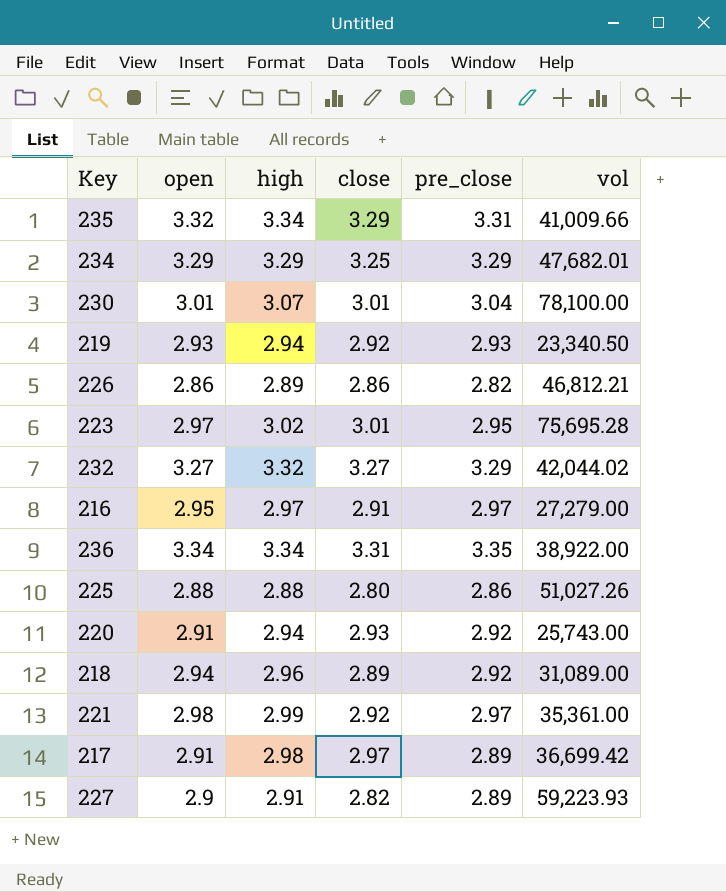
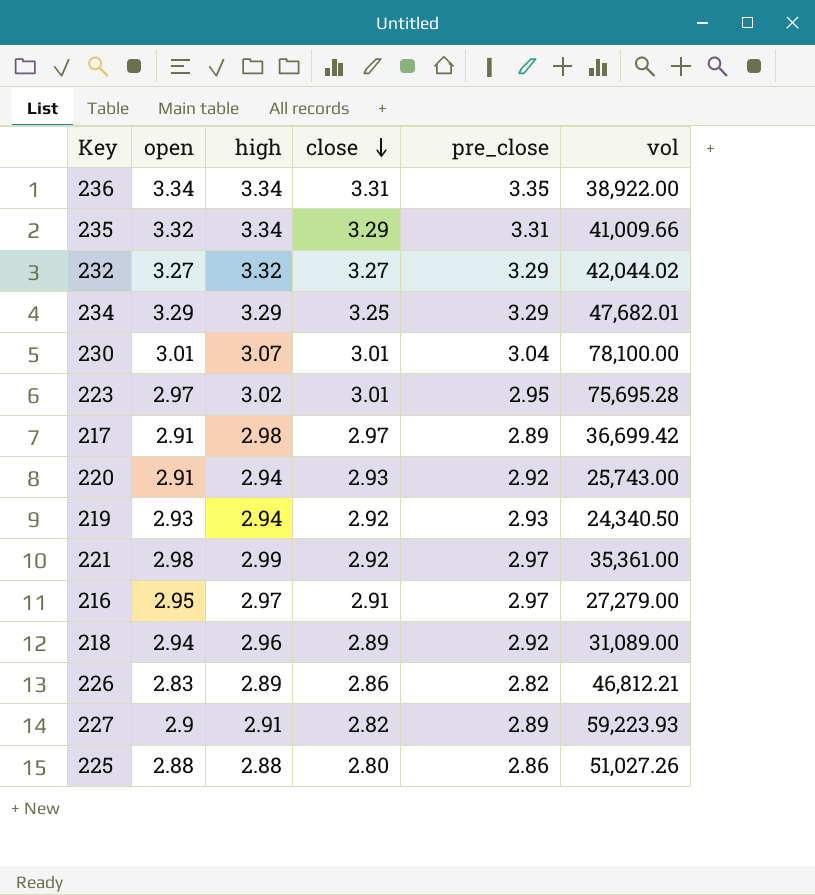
row order: none -> close descending
219 | vol: 23,340.50 -> 24,340.50
226 | open: 2.86 -> 2.83

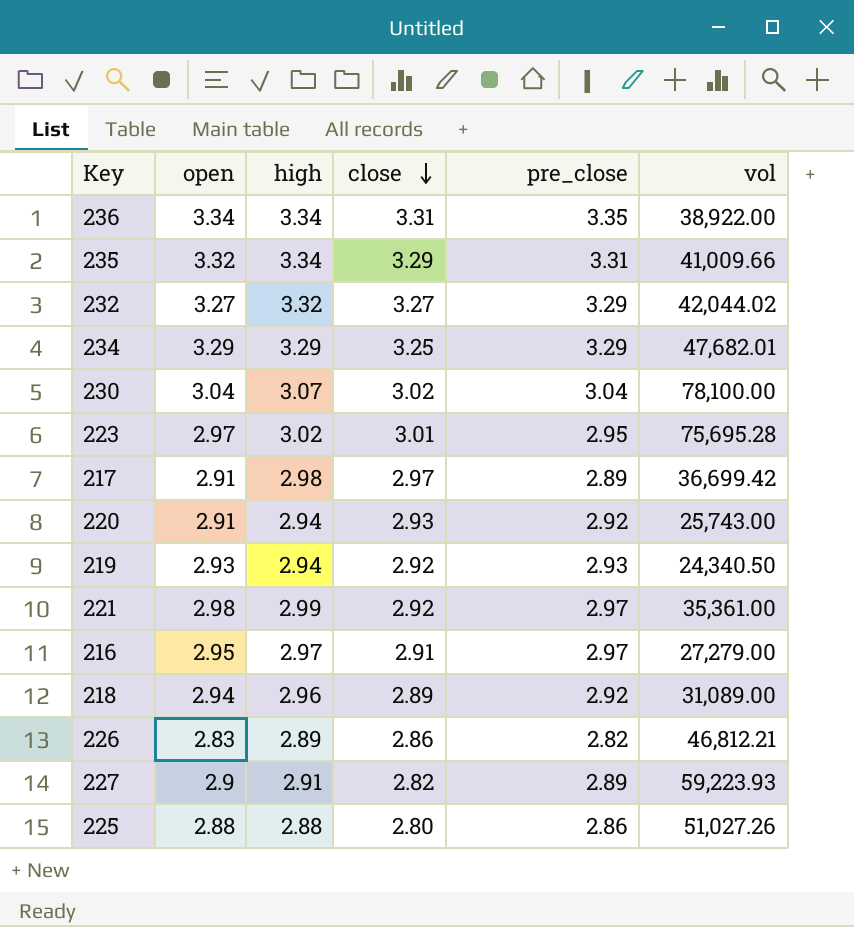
230 | open: 3.01 -> 3.04
230 | close: 3.01 -> 3.02

